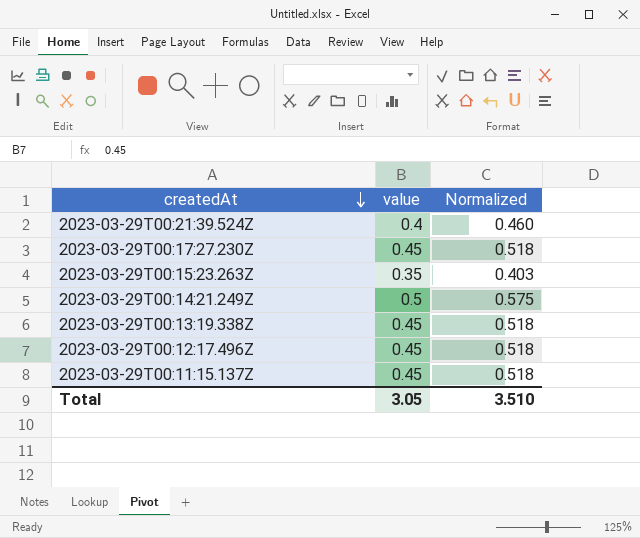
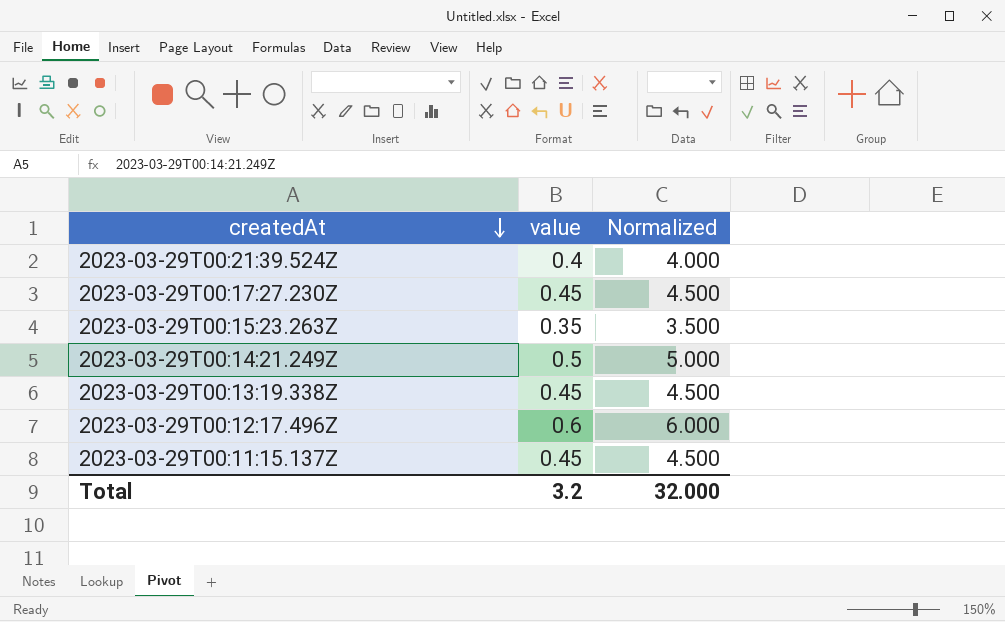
column Normalized | formula: [value] * 1.15 -> [value] * 10
2023-03-29T00:12:17.496Z | value: 0.45 -> 0.6
Total | value: 3.05 -> 3.2
Total | Normalized: 3.510 -> 32.000

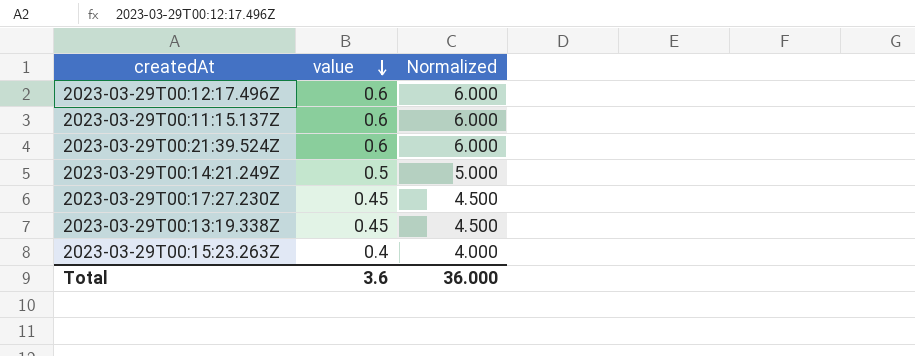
row order: createdAt descending -> value descending
2023-03-29T00:11:15.137Z | value: 0.45 -> 0.6
2023-03-29T00:11:15.137Z | Normalized: 4.500 -> 6.000
2023-03-29T00:21:39.524Z | value: 0.4 -> 0.6
2023-03-29T00:21:39.524Z | Normalized: 4.000 -> 6.000
2023-03-29T00:15:23.263Z | value: 0.35 -> 0.4
2023-03-29T00:15:23.263Z | Normalized: 3.500 -> 4.000
Total | value: 3.2 -> 3.6
Total | Normalized: 32.000 -> 36.000

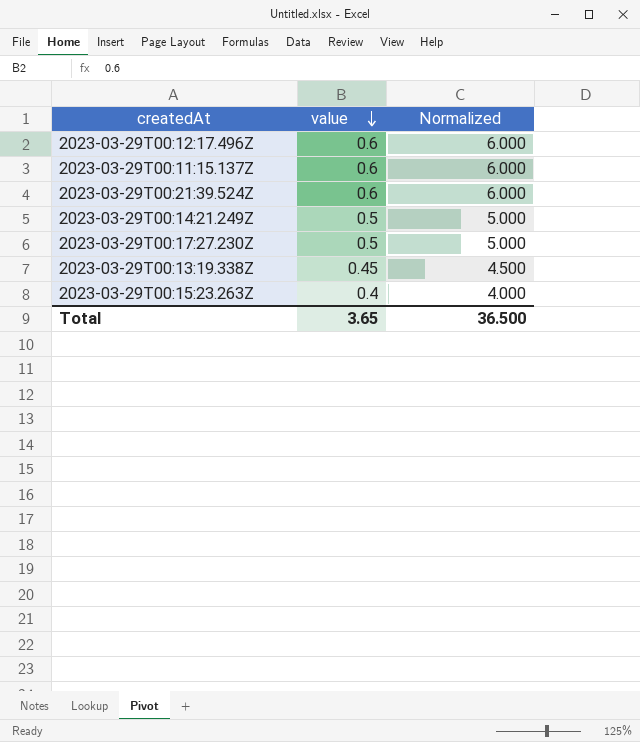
2023-03-29T00:17:27.230Z | value: 0.45 -> 0.5
2023-03-29T00:17:27.230Z | Normalized: 4.500 -> 5.000
Total | value: 3.6 -> 3.65
Total | Normalized: 36.000 -> 36.500

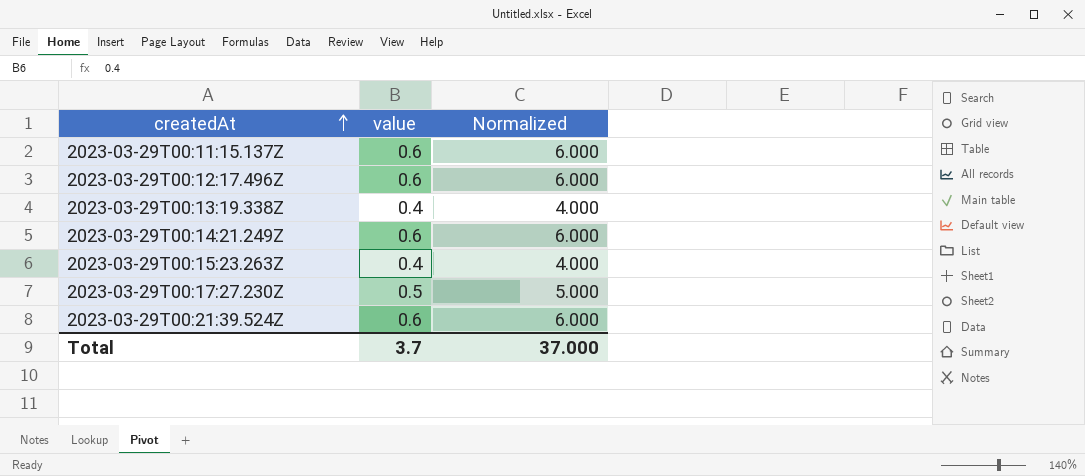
row order: value descending -> createdAt ascending
2023-03-29T00:13:19.338Z | value: 0.45 -> 0.4
2023-03-29T00:13:19.338Z | Normalized: 4.500 -> 4.000
2023-03-29T00:14:21.249Z | value: 0.5 -> 0.6
2023-03-29T00:14:21.249Z | Normalized: 5.000 -> 6.000
Total | value: 3.65 -> 3.7
Total | Normalized: 36.500 -> 37.000

